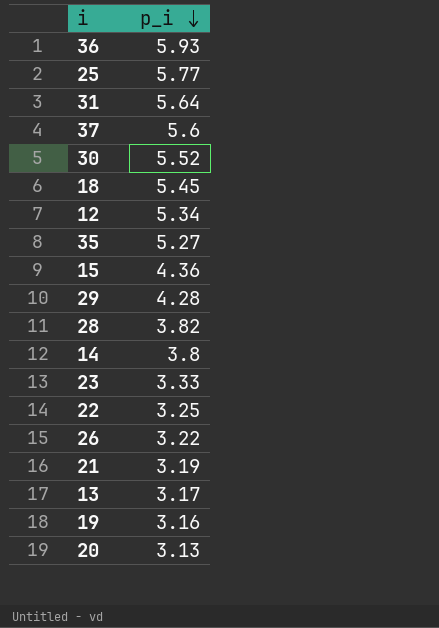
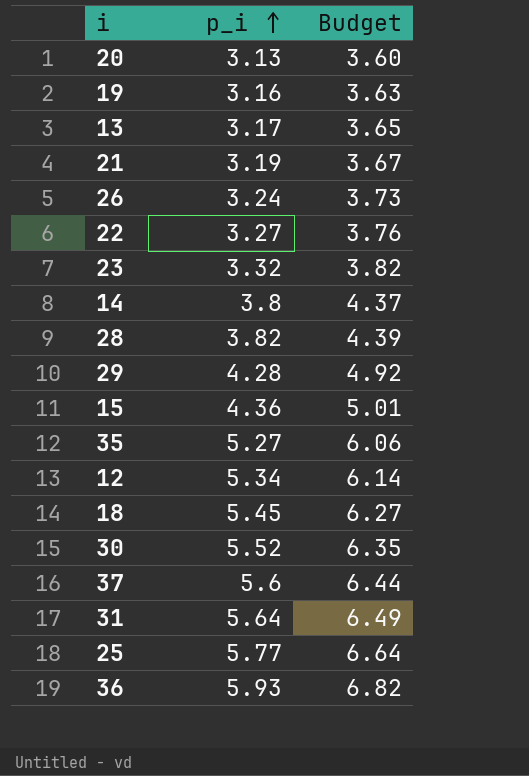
row order: p_i descending -> p_i ascending
column Budget | formula: none -> [p_i] * 1.15
26 | p_i: 3.22 -> 3.24
22 | p_i: 3.25 -> 3.27
23 | p_i: 3.33 -> 3.32

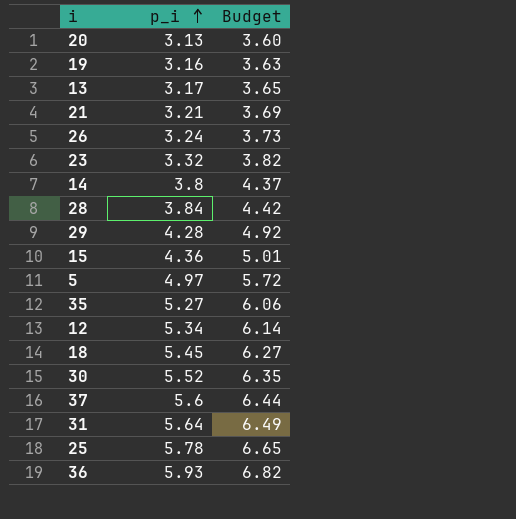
row 22: 3.27 | 3.76 -> none
21 | p_i: 3.19 -> 3.21
21 | Budget: 3.67 -> 3.69
28 | p_i: 3.82 -> 3.84
28 | Budget: 4.39 -> 4.42
row 5: none -> 4.97 | 5.72
25 | p_i: 5.77 -> 5.78
25 | Budget: 6.64 -> 6.65

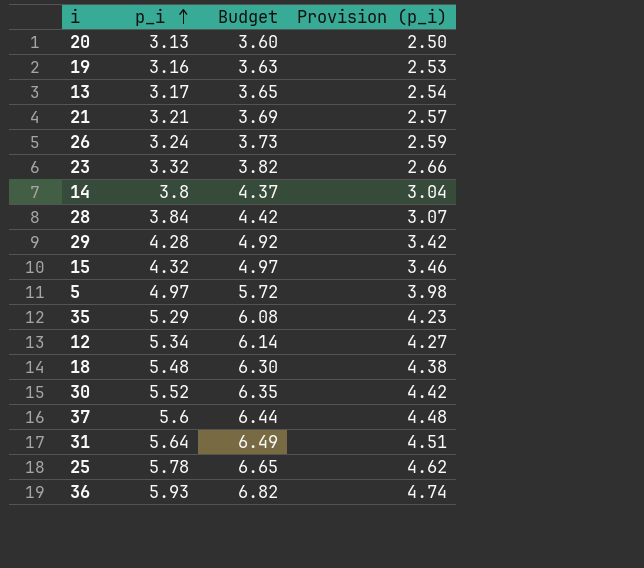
column Provision (p_i) | formula: none -> [p_i] * 0.8
15 | p_i: 4.36 -> 4.32
15 | Budget: 5.01 -> 4.97
35 | p_i: 5.27 -> 5.29
35 | Budget: 6.06 -> 6.08
18 | p_i: 5.45 -> 5.48
18 | Budget: 6.27 -> 6.30

